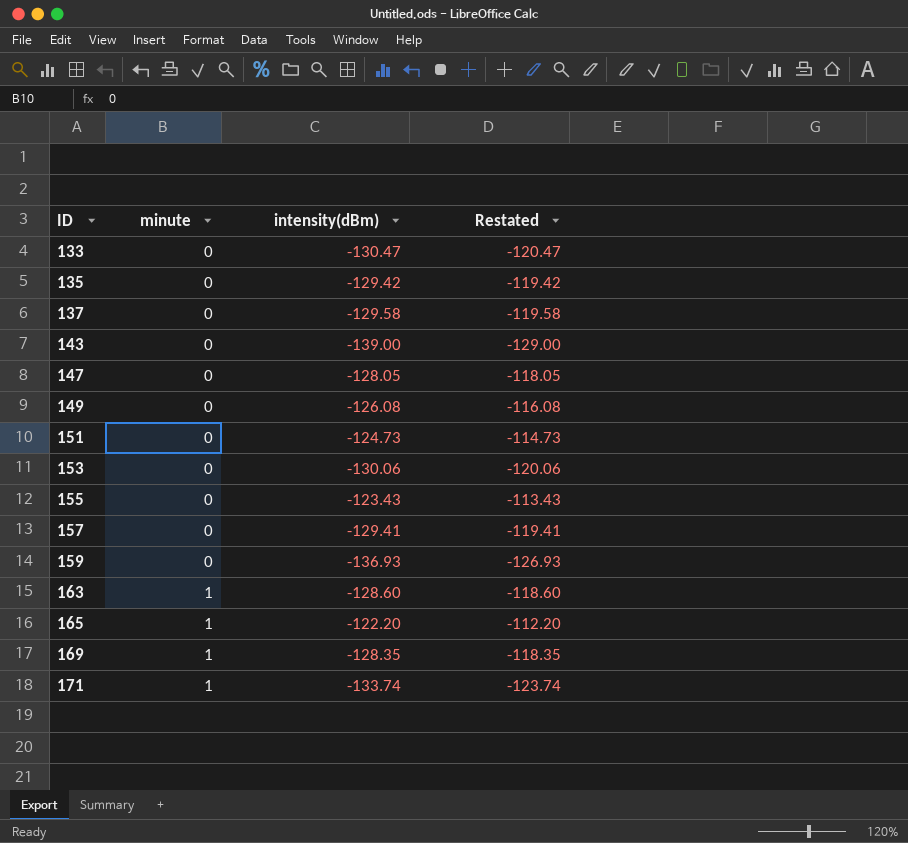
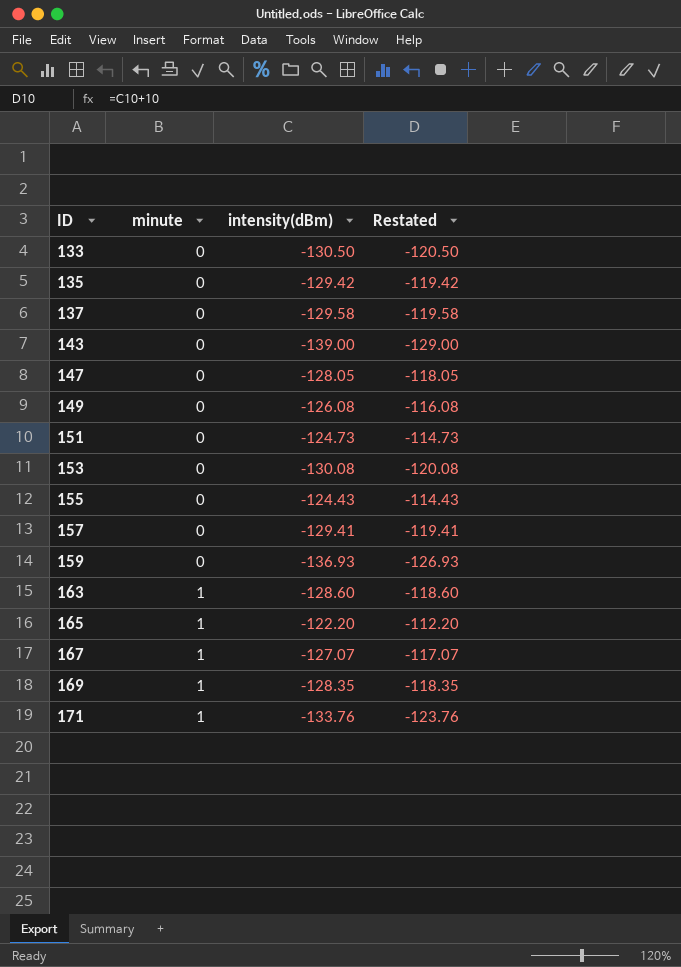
133 | intensity(dBm): -130.47 -> -130.50
133 | Restated: -120.47 -> -120.50
153 | intensity(dBm): -130.06 -> -130.08
153 | Restated: -120.06 -> -120.08
155 | intensity(dBm): -123.43 -> -124.43
155 | Restated: -113.43 -> -114.43
row 167: none -> 1 | -127.07 | -117.07
171 | intensity(dBm): -133.74 -> -133.76
171 | Restated: -123.74 -> -123.76

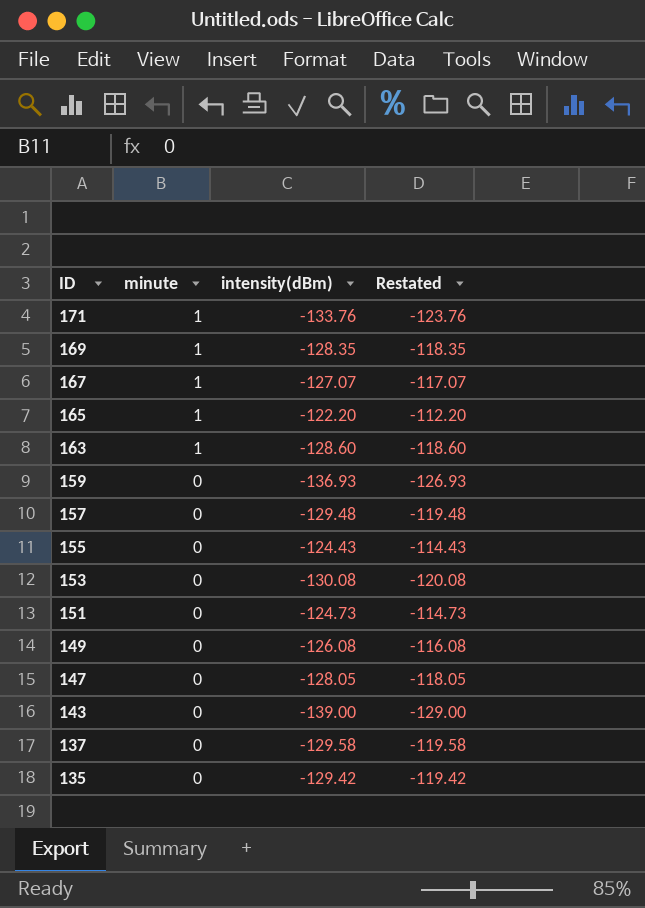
row order: ID ascending -> ID descending
row 133: 0 | -130.50 | -120.50 -> none
157 | intensity(dBm): -129.41 -> -129.48
157 | Restated: -119.41 -> -119.48

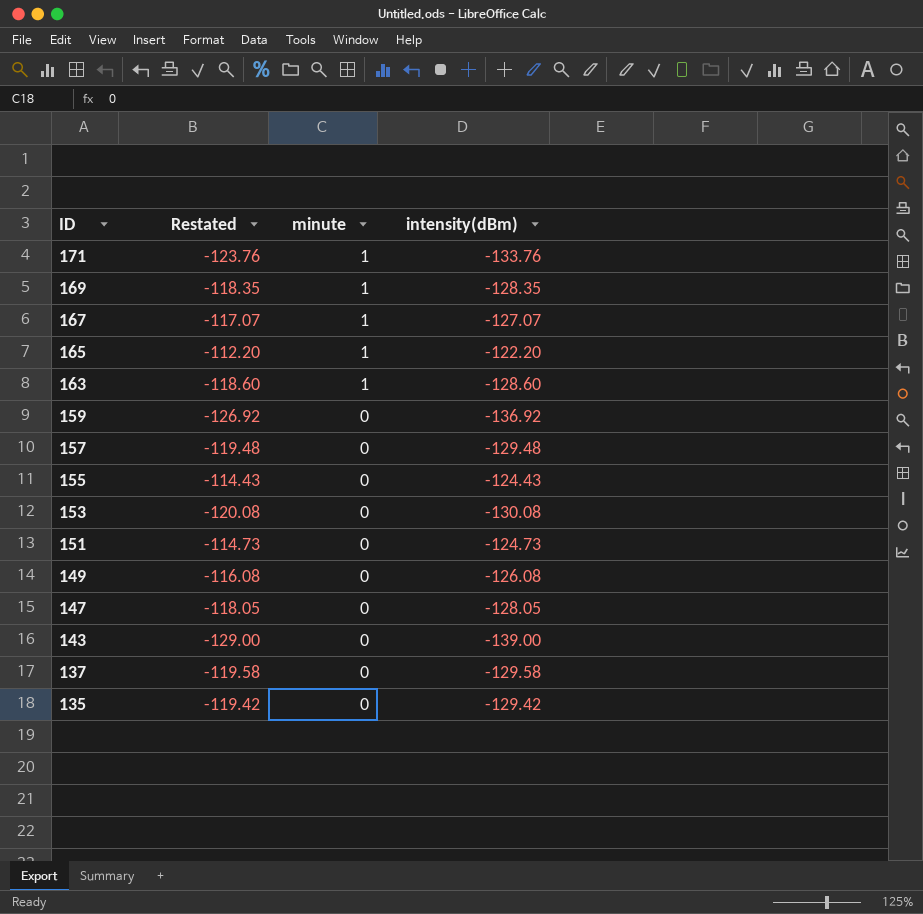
column Restated | position: 4 -> 2
159 | Restated: -126.93 -> -126.92
159 | intensity(dBm): -136.93 -> -136.92

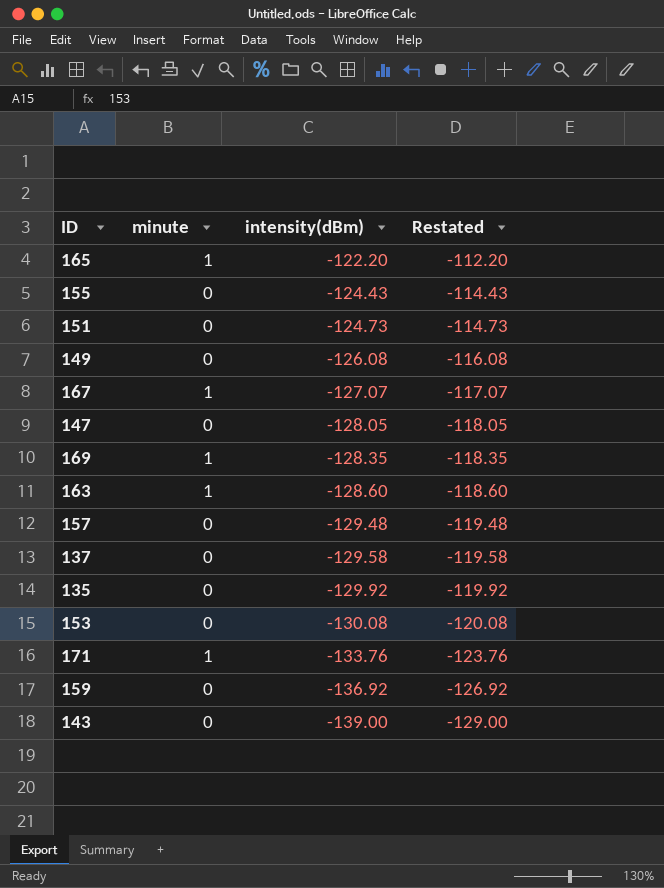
row order: ID descending -> intensity(dBm) descending
column Restated | position: 2 -> 4
135 | intensity(dBm): -129.42 -> -129.92
135 | Restated: -119.42 -> -119.92

